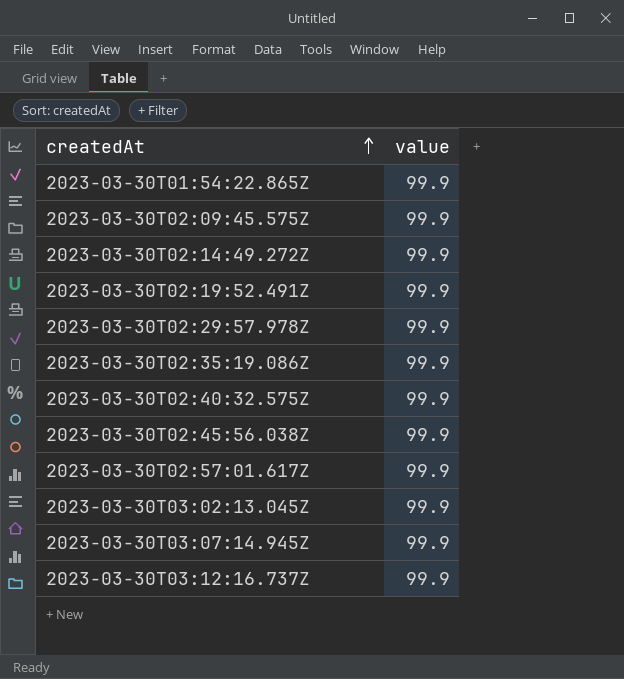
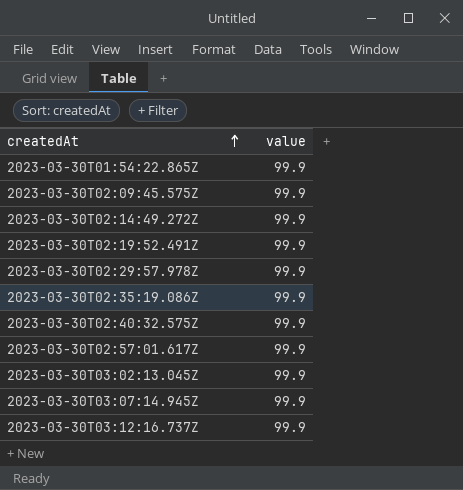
row 2023-03-30T02:45:56.038Z: 99.9 -> none

